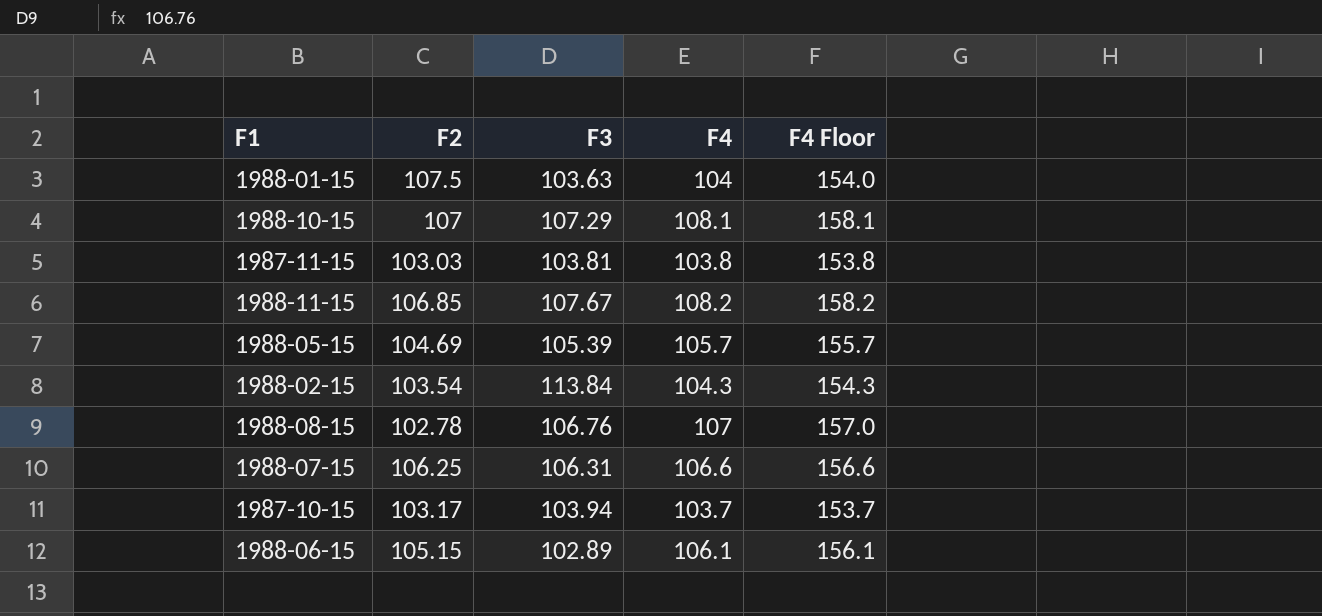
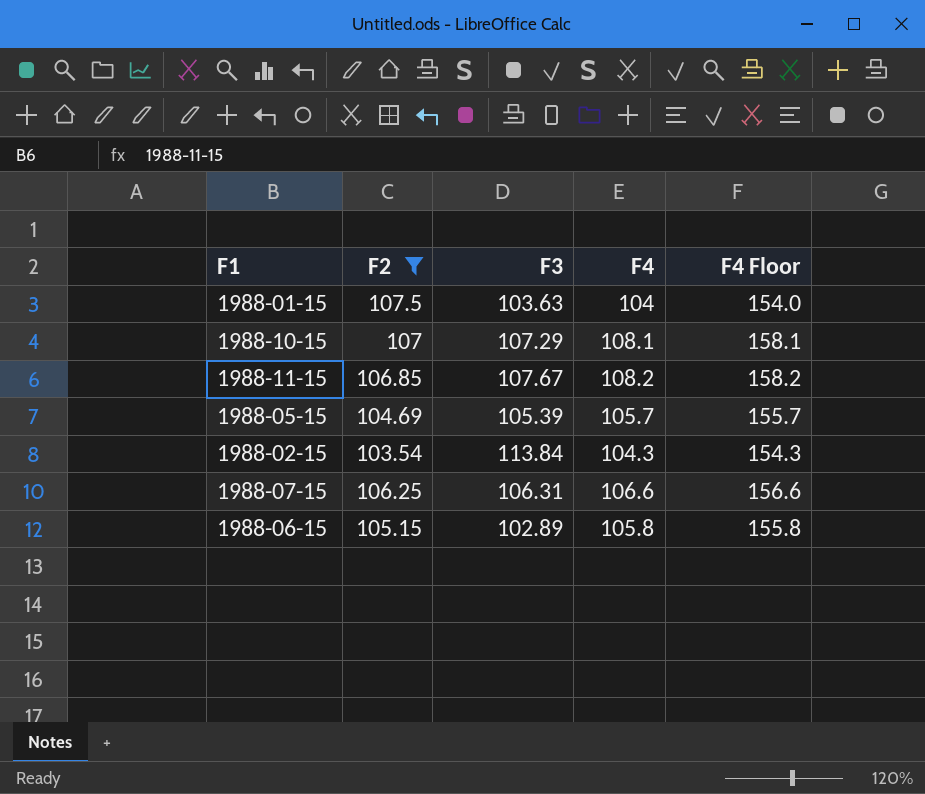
filter: none -> F2 >= 103.54
1988-06-15 | F4: 106.1 -> 105.8
1988-06-15 | F4 Floor: 156.1 -> 155.8

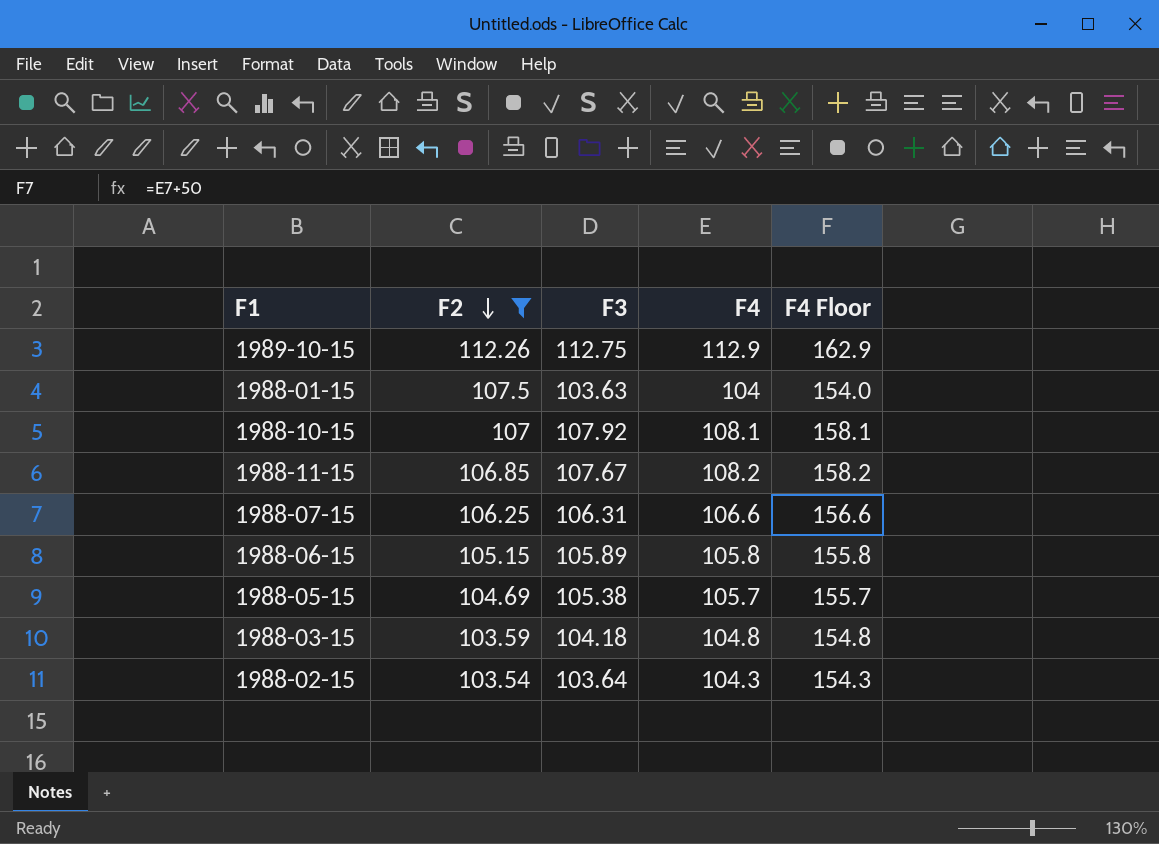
row order: none -> F2 descending
row 1989-10-15: none -> 112.26 | 112.75 | 112.9 | 162.9
1988-10-15 | F3: 107.29 -> 107.92
1988-06-15 | F3: 102.89 -> 105.89
1988-05-15 | F3: 105.39 -> 105.38
row 1988-03-15: none -> 103.59 | 104.18 | 104.8 | 154.8
1988-02-15 | F3: 113.84 -> 103.64

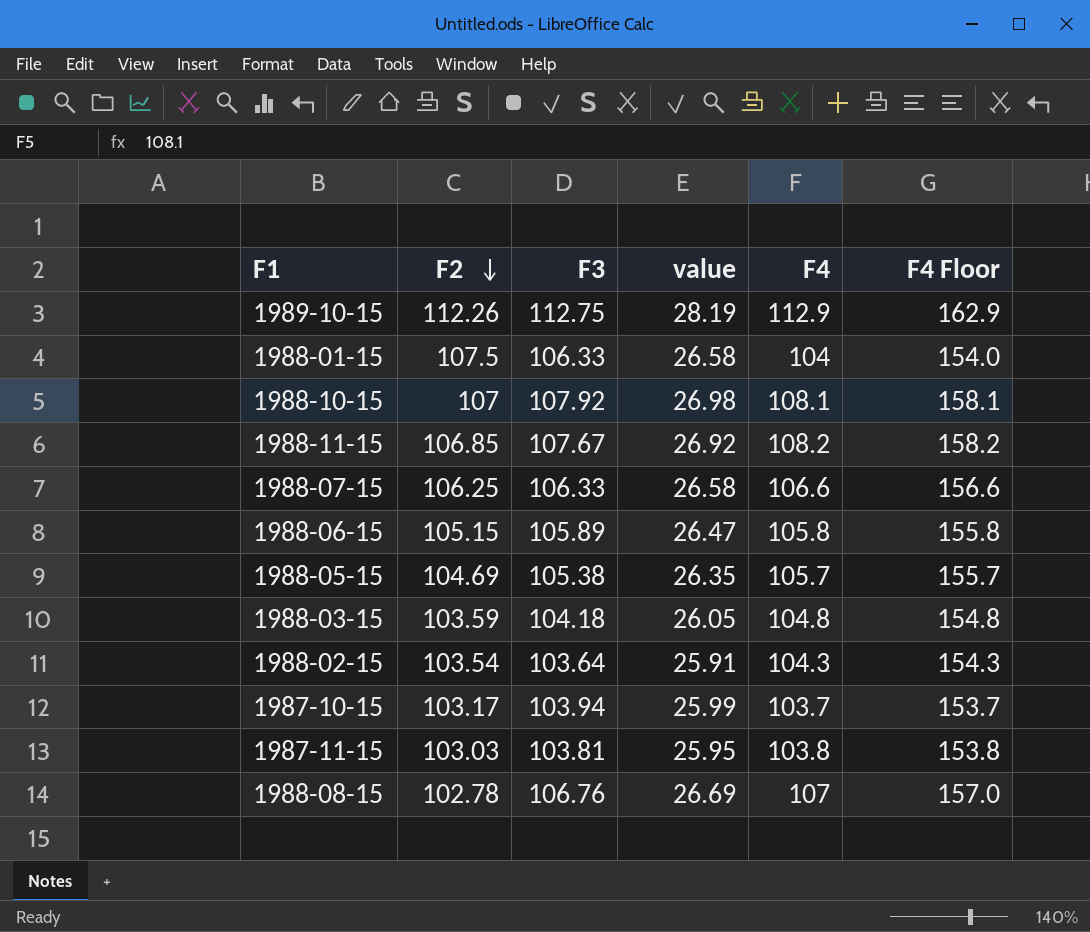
filter: F2 >= 103.54 -> none
column value | formula: none -> [F3] * 0.25
1988-01-15 | F3: 103.63 -> 106.33
1988-07-15 | F3: 106.31 -> 106.33

